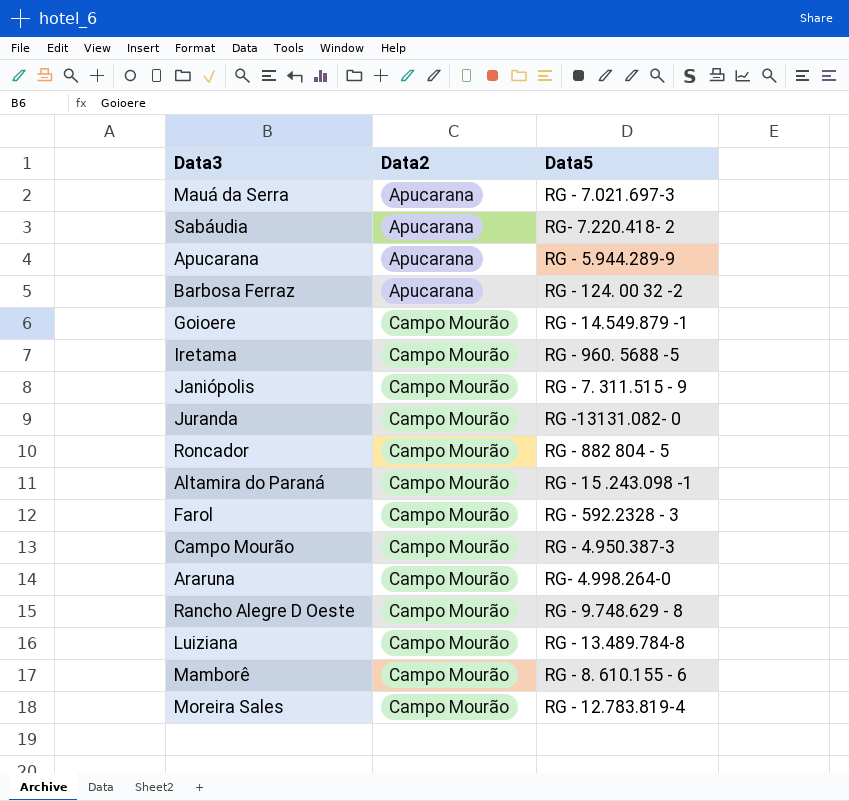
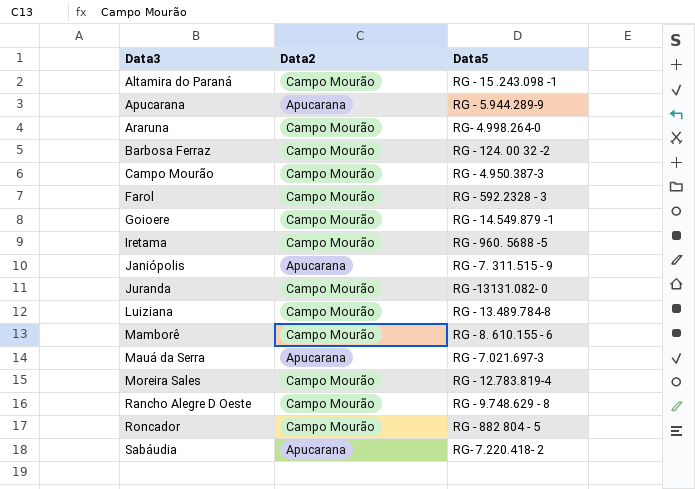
row order: Data2 ascending -> Data3 ascending
Barbosa Ferraz | Data2: Apucarana -> Campo Mourão
Janiópolis | Data2: Campo Mourão -> Apucarana

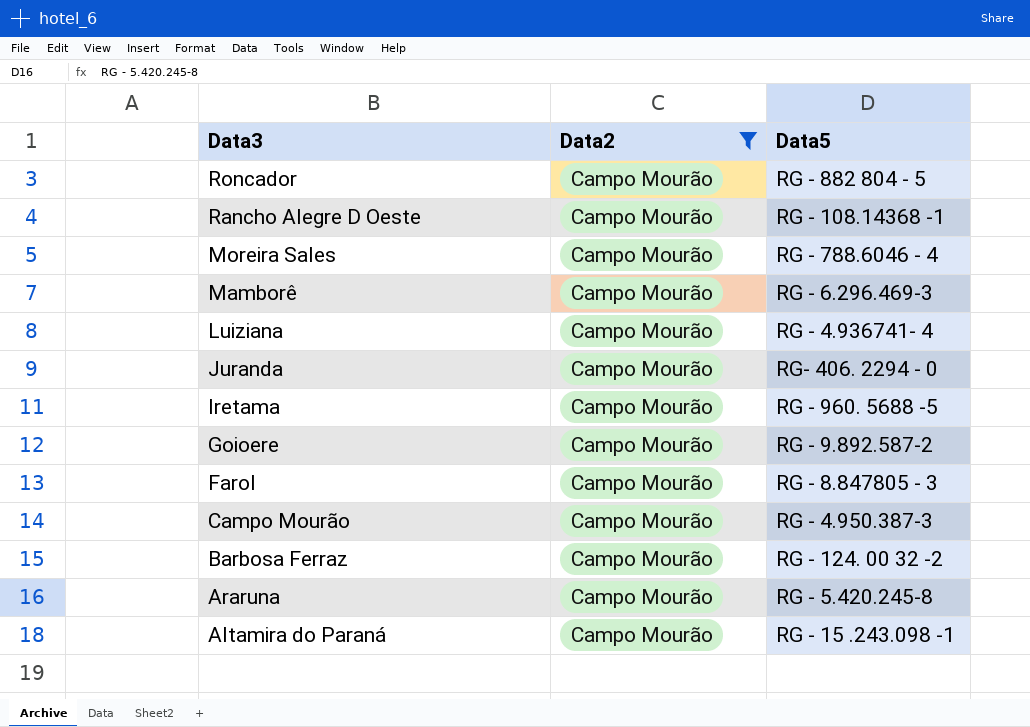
filter: none -> Data2 = Campo Mourão
row order: Data3 ascending -> Data3 descending
Rancho Alegre D Oeste | Data5: RG - 9.748.629 - 8 -> RG - 108.14368 -1
Moreira Sales | Data5: RG - 12.783.819-4 -> RG - 788.6046 - 4
Mamborê | Data5: RG - 8. 610.155 - 6 -> RG - 6.296.469-3
Luiziana | Data5: RG - 13.489.784-8 -> RG - 4.936741- 4
Juranda | Data5: RG -13131.082- 0 -> RG- 406. 2294 - 0
Goioere | Data5: RG - 14.549.879 -1 -> RG - 9.892.587-2
Farol | Data5: RG - 592.2328 - 3 -> RG - 8.847805 - 3
Araruna | Data5: RG- 4.998.264-0 -> RG - 5.420.245-8

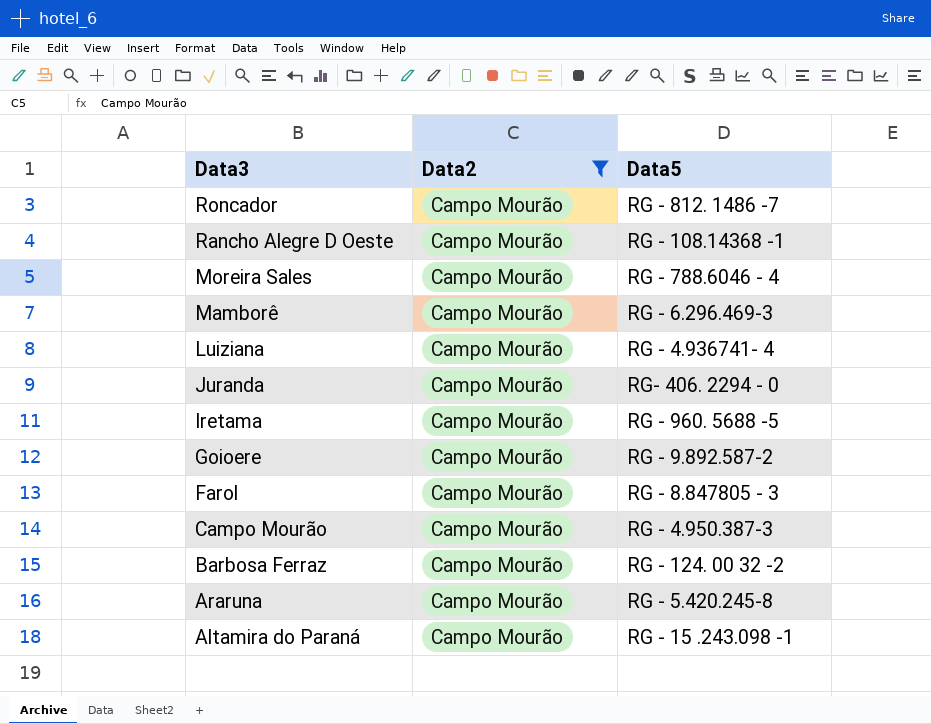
Roncador | Data5: RG - 882 804 - 5 -> RG - 812. 1486 -7

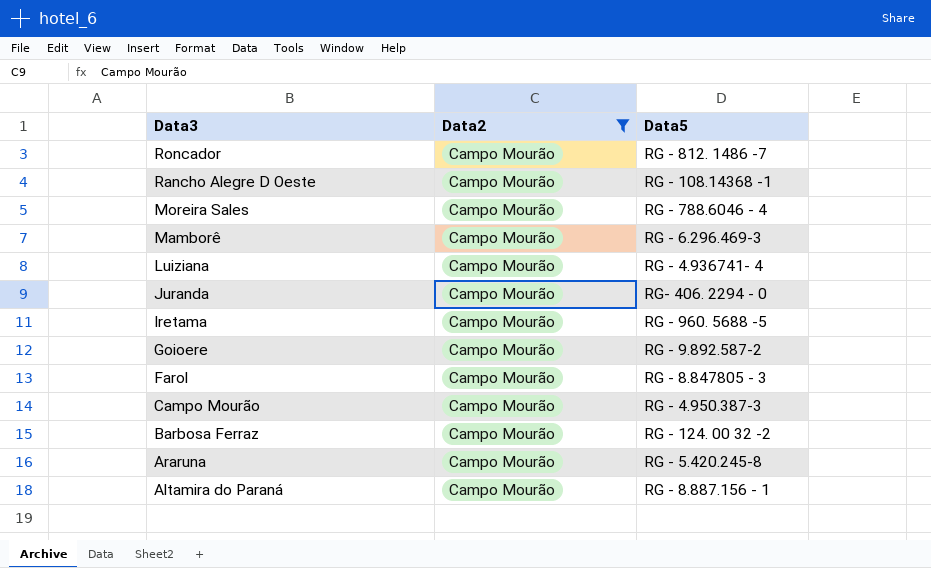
Altamira do Paraná | Data5: RG - 15 .243.098 -1 -> RG - 8.887.156 - 1

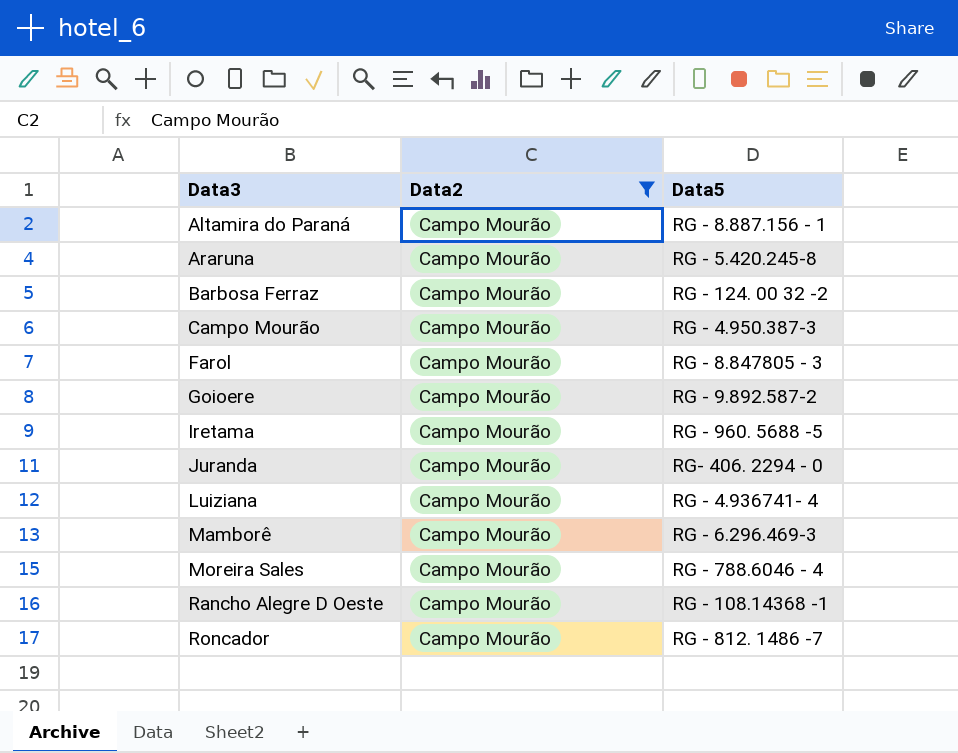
row order: Data3 descending -> Data3 ascending

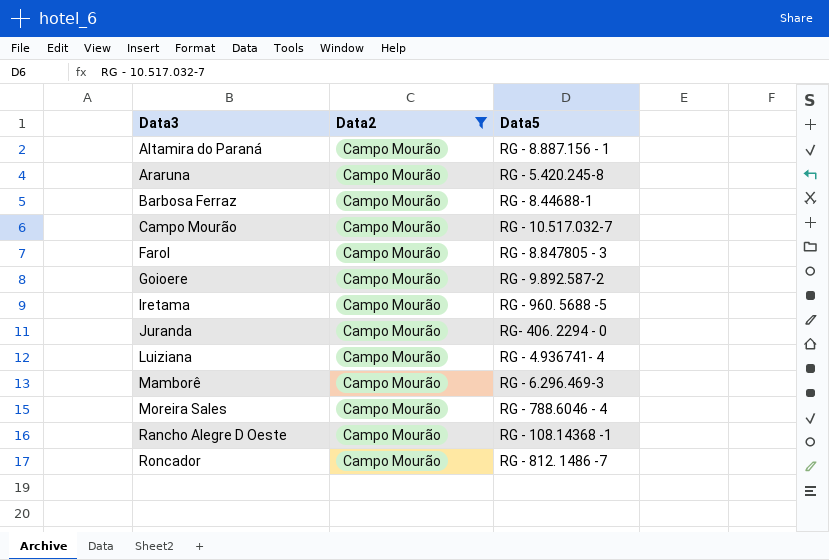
Barbosa Ferraz | Data5: RG - 124. 00 32 -2 -> RG - 8.44688-1
Campo Mourão | Data5: RG - 4.950.387-3 -> RG - 10.517.032-7

